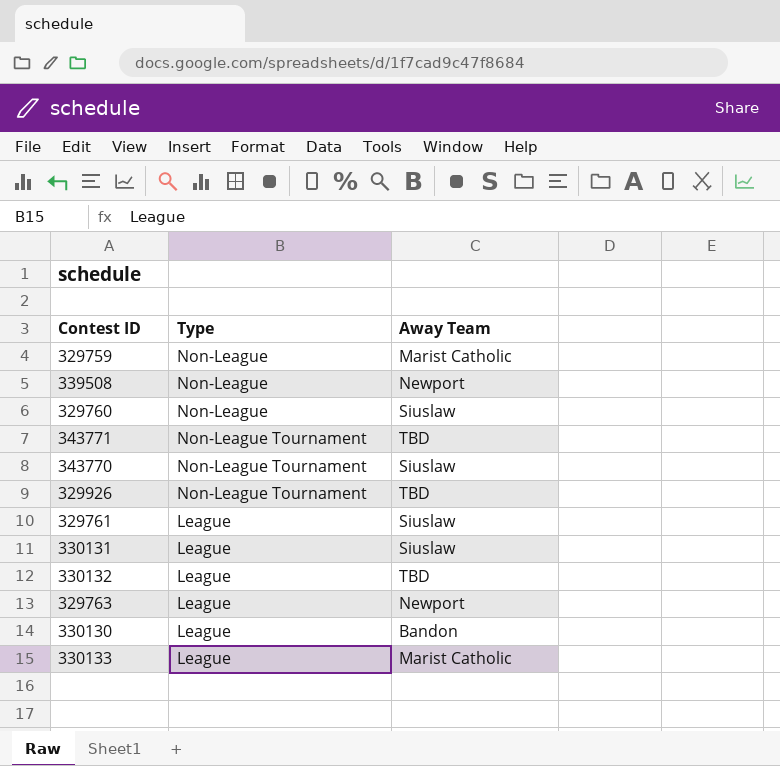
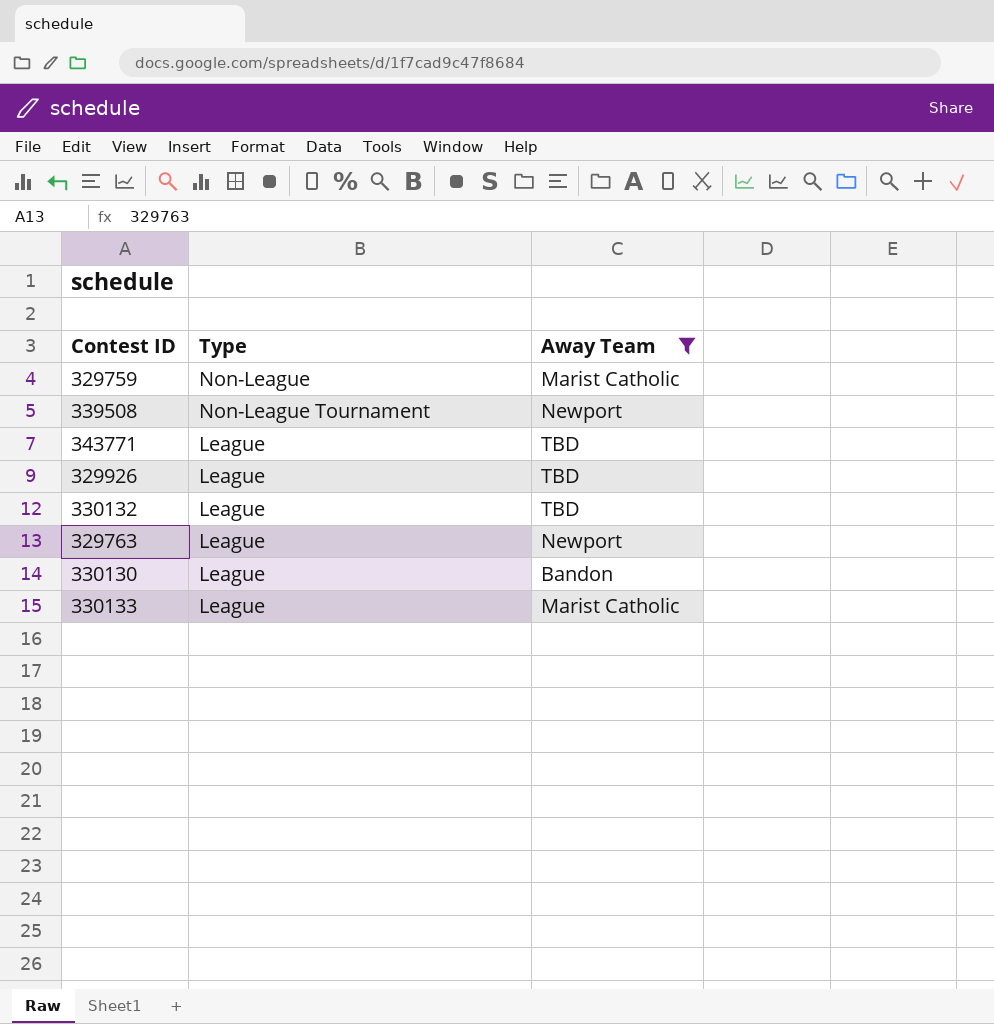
filter: none -> Away Team != Siuslaw
339508 | Type: Non-League -> Non-League Tournament
343771 | Type: Non-League Tournament -> League
329926 | Type: Non-League Tournament -> League

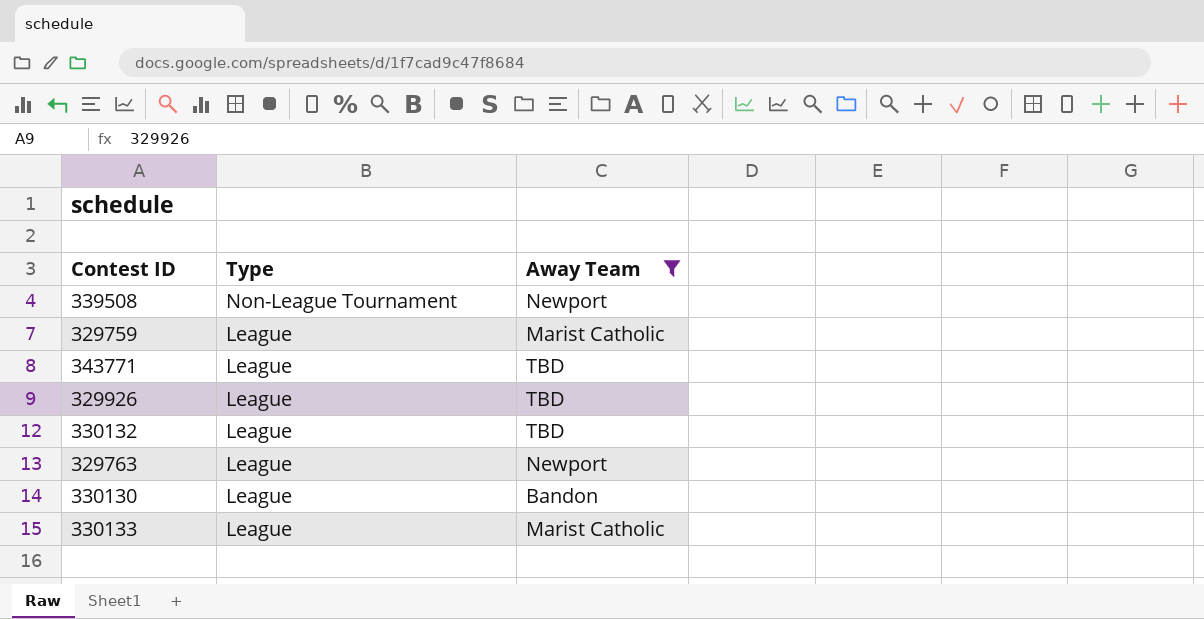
row order: none -> Type descending
329759 | Type: Non-League -> League

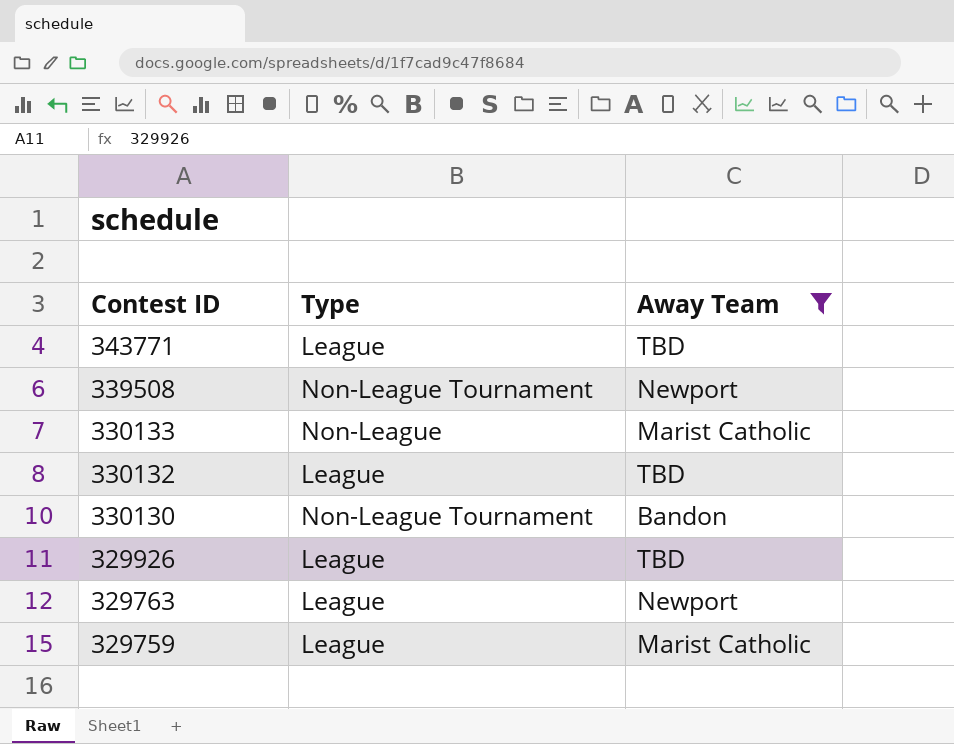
row order: Type descending -> Contest ID descending
330133 | Type: League -> Non-League
330130 | Type: League -> Non-League Tournament

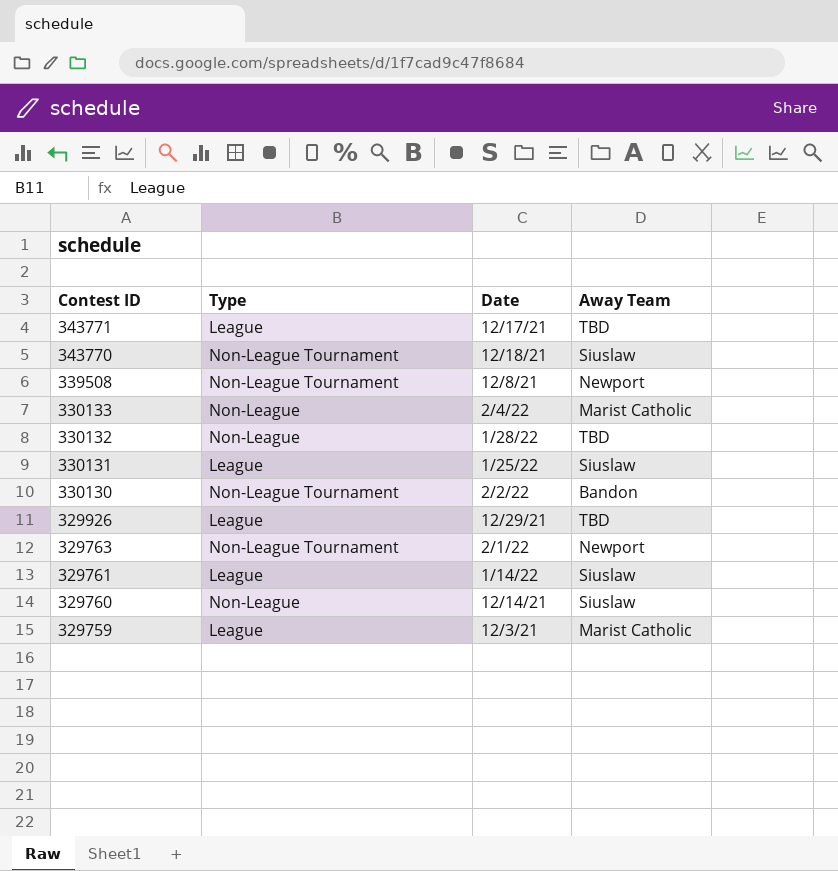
filter: Away Team != Siuslaw -> none
column Date | position: none -> 3
330132 | Type: League -> Non-League
329763 | Type: League -> Non-League Tournament

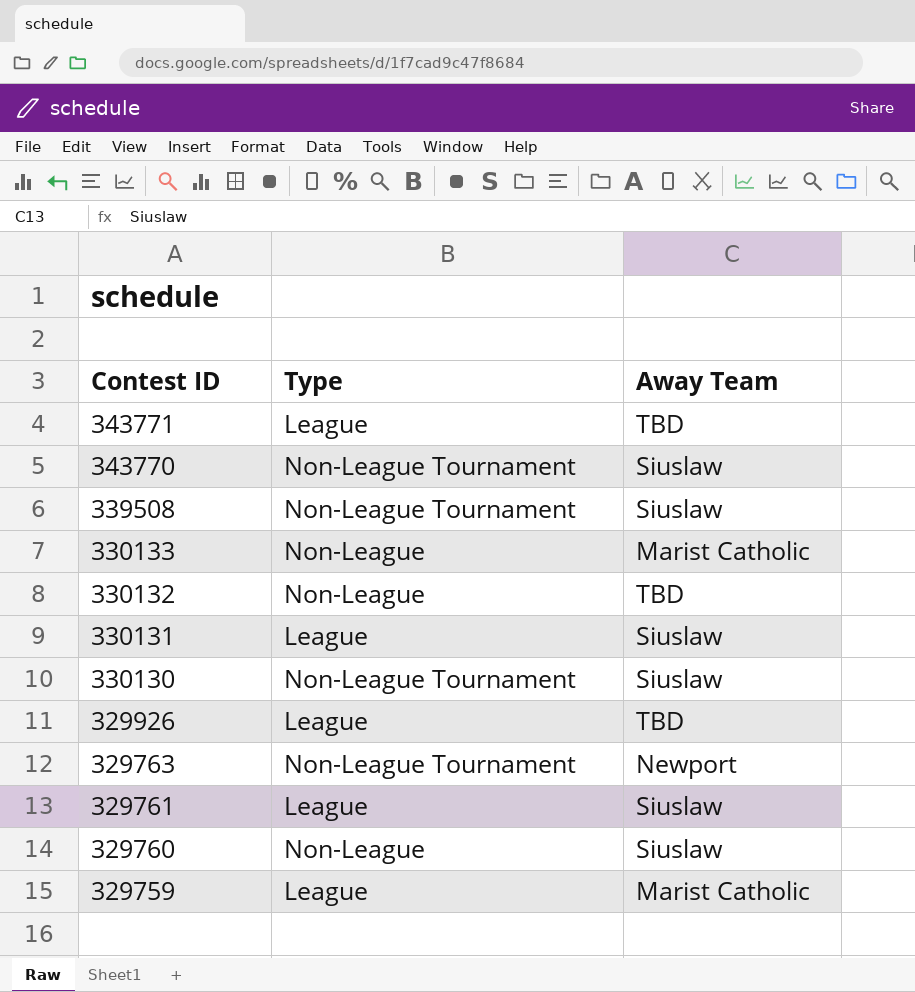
column Date | position: 3 -> none
339508 | Away Team: Newport -> Siuslaw
330130 | Away Team: Bandon -> Siuslaw

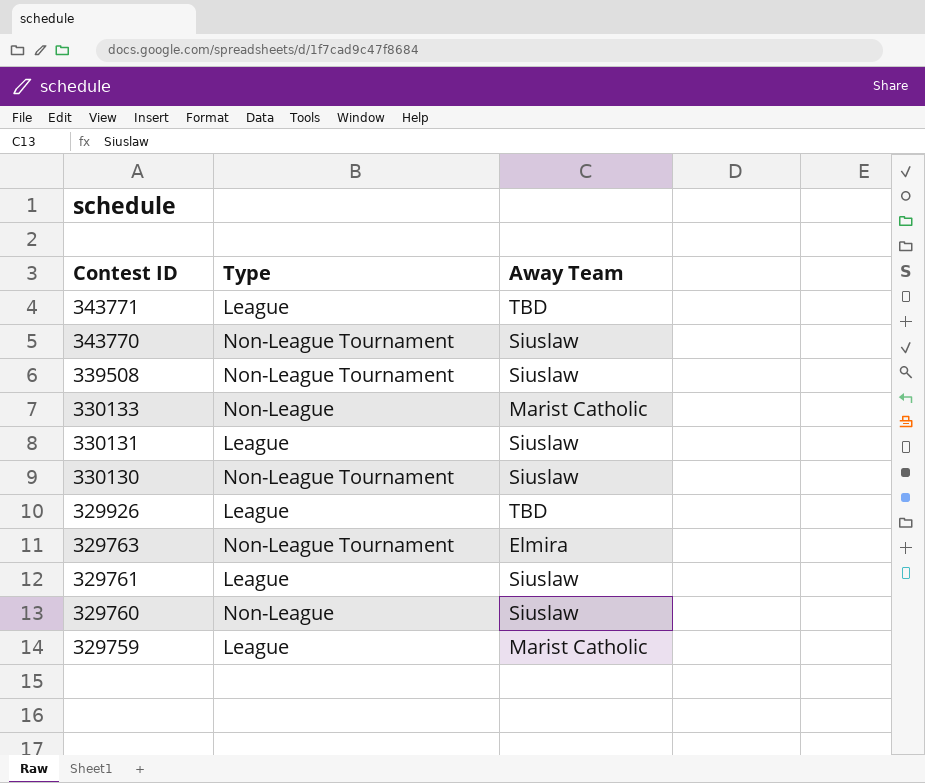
row 330132: Non-League | TBD -> none
329763 | Away Team: Newport -> Elmira

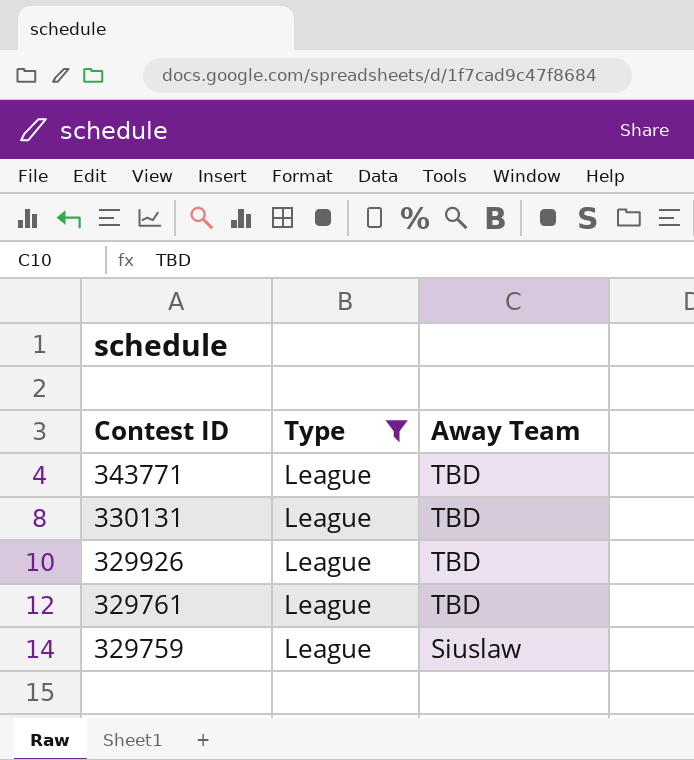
filter: none -> Type = League
330131 | Away Team: Siuslaw -> TBD
329761 | Away Team: Siuslaw -> TBD
329759 | Away Team: Marist Catholic -> Siuslaw

